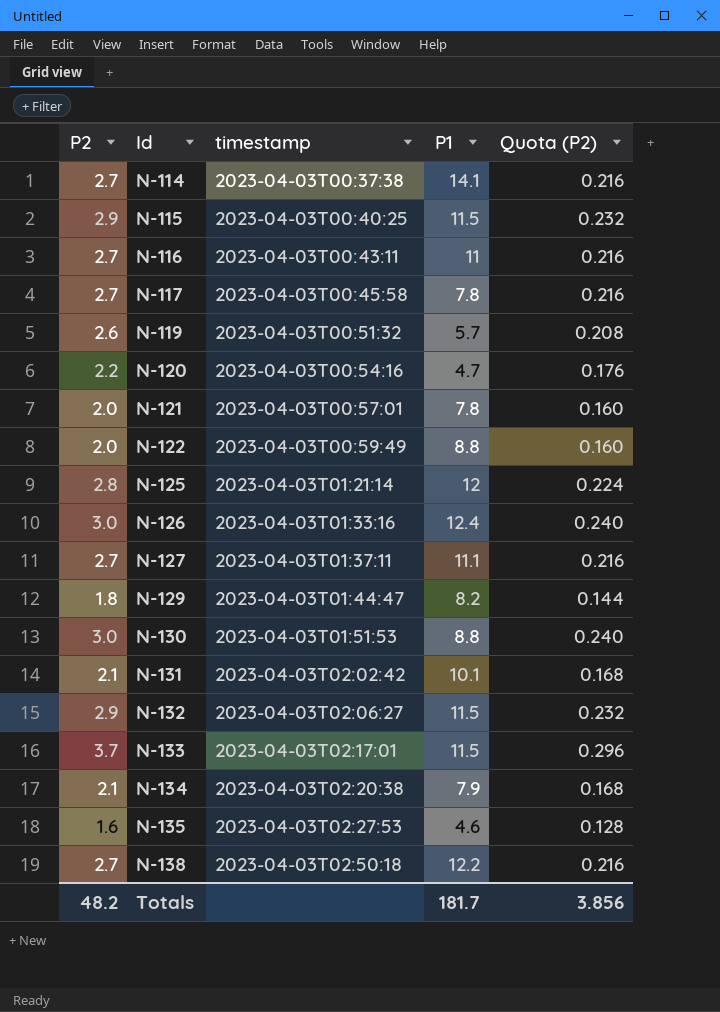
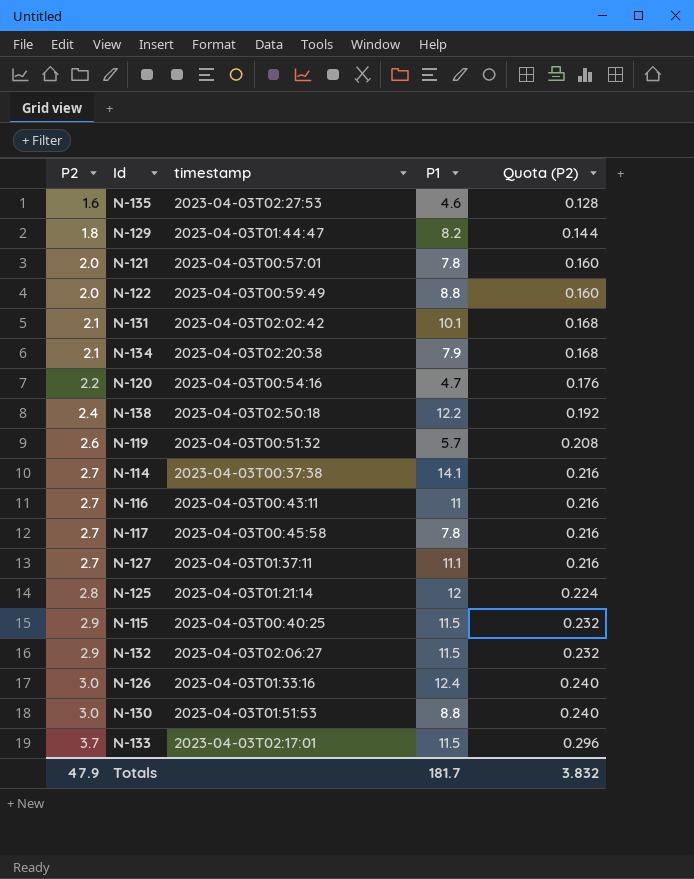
row order: Id ascending -> P2 ascending
N-138 | P2: 2.7 -> 2.4
N-138 | Quota (P2): 0.216 -> 0.192
Totals | P2: 48.2 -> 47.9
Totals | Quota (P2): 3.856 -> 3.832

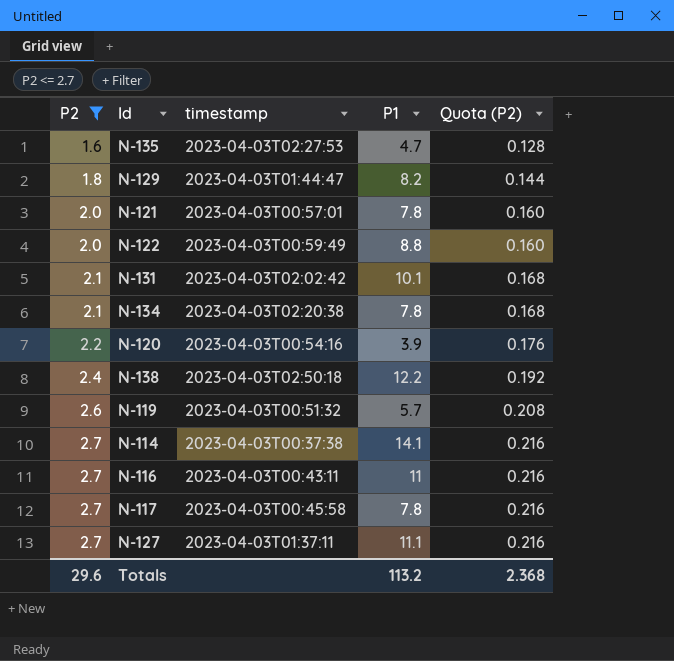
filter: none -> P2 <= 2.7
N-135 | P1: 4.6 -> 4.7
N-134 | P1: 7.9 -> 7.8
N-120 | P1: 4.7 -> 3.9
Totals | P2: 47.9 -> 29.6
Totals | P1: 181.7 -> 113.2
Totals | Quota (P2): 3.832 -> 2.368

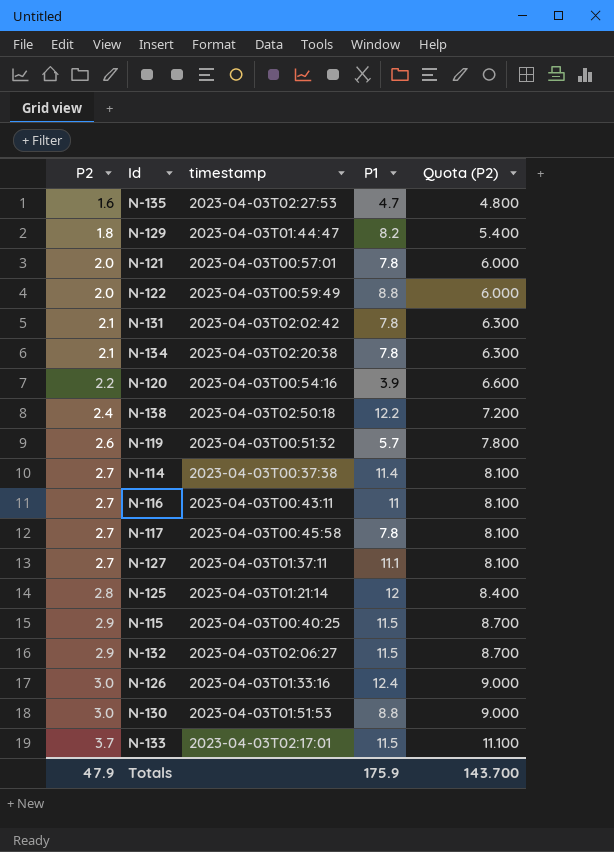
filter: P2 <= 2.7 -> none
column Quota (P2) | formula: [P2] * 0.08 -> [P2] * 3
N-131 | P1: 10.1 -> 7.8
N-114 | P1: 14.1 -> 11.4
Totals | P2: 29.6 -> 47.9
Totals | P1: 113.2 -> 175.9
Totals | Quota (P2): 2.368 -> 143.700

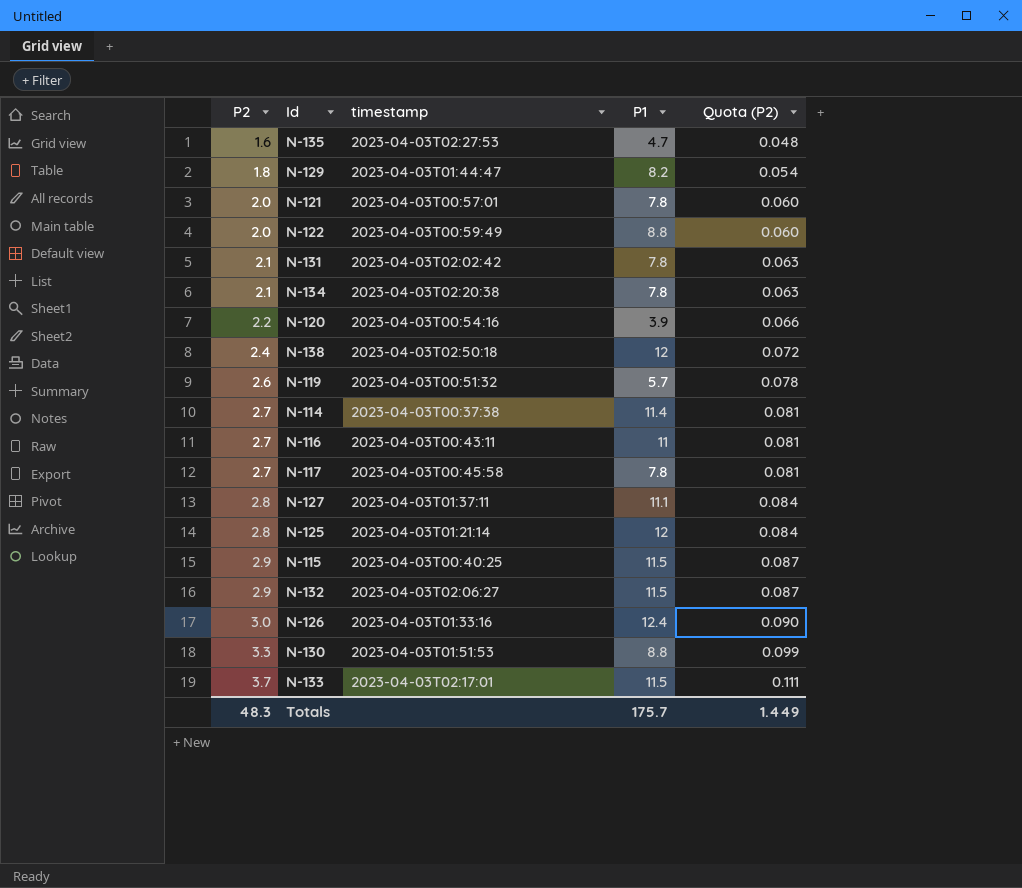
column Quota (P2) | formula: [P2] * 3 -> [P2] * 0.03
N-138 | P1: 12.2 -> 12
N-127 | P2: 2.7 -> 2.8
N-130 | P2: 3.0 -> 3.3
Totals | P2: 47.9 -> 48.3
Totals | P1: 175.9 -> 175.7
Totals | Quota (P2): 143.700 -> 1.449

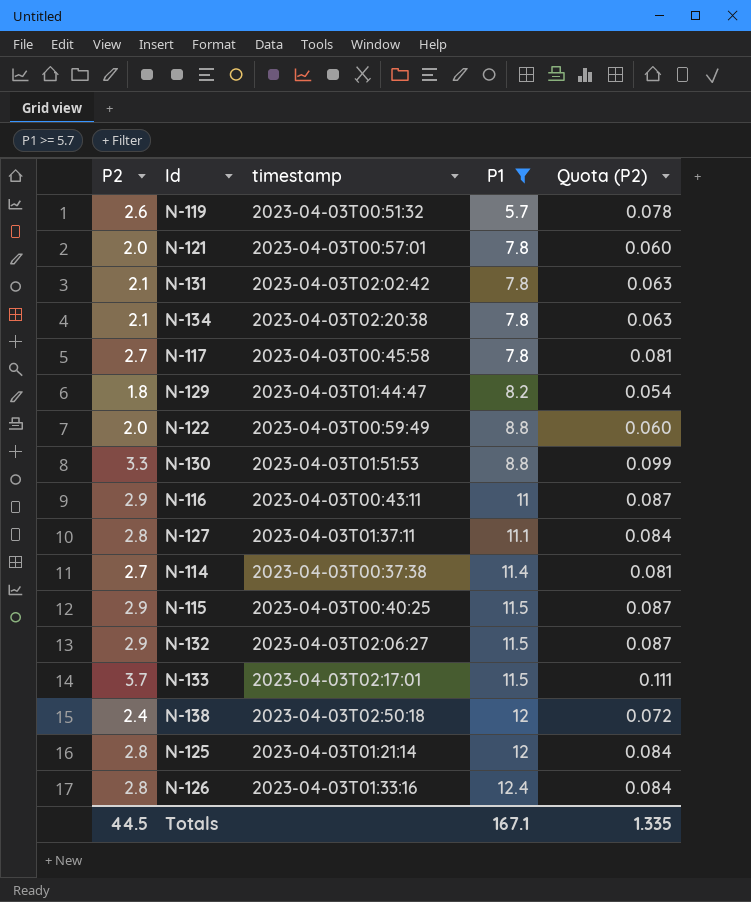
filter: none -> P1 >= 5.7
row order: P2 ascending -> P1 ascending
N-116 | P2: 2.7 -> 2.9
N-116 | Quota (P2): 0.081 -> 0.087
N-126 | P2: 3.0 -> 2.8
N-126 | Quota (P2): 0.090 -> 0.084
Totals | P2: 48.3 -> 44.5
Totals | P1: 175.7 -> 167.1
Totals | Quota (P2): 1.449 -> 1.335

